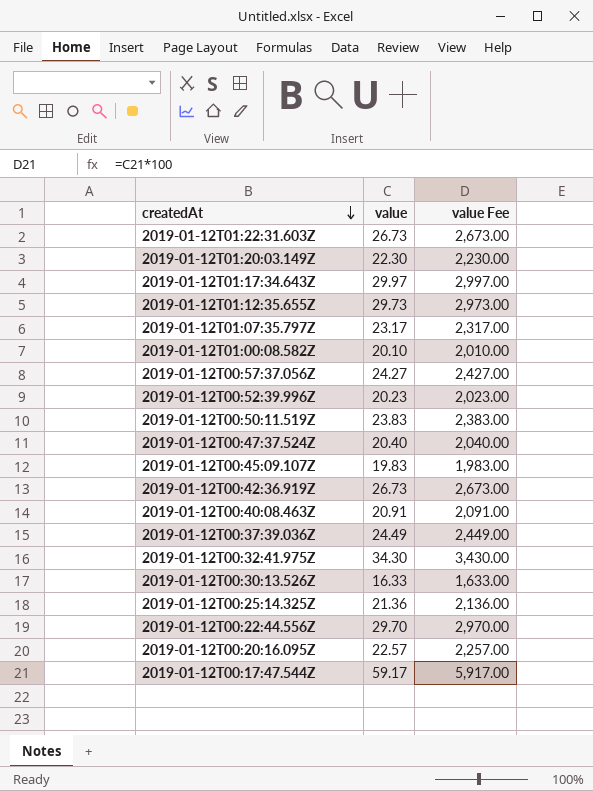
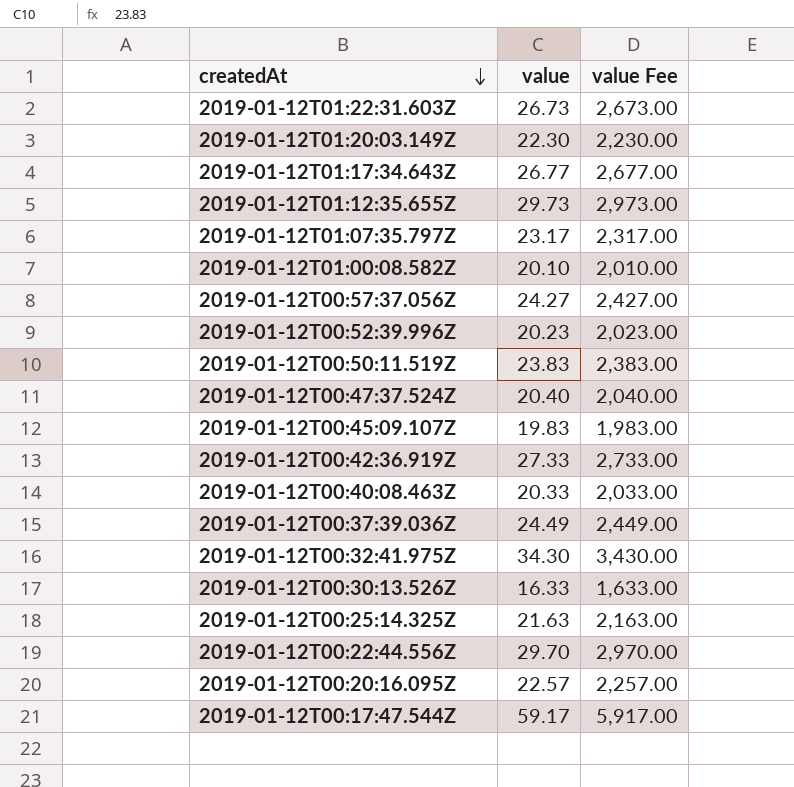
2019-01-12T01:17:34.643Z | value: 29.97 -> 26.77
2019-01-12T01:17:34.643Z | value Fee: 2,997.00 -> 2,677.00
2019-01-12T00:42:36.919Z | value: 26.73 -> 27.33
2019-01-12T00:42:36.919Z | value Fee: 2,673.00 -> 2,733.00
2019-01-12T00:40:08.463Z | value: 20.91 -> 20.33
2019-01-12T00:40:08.463Z | value Fee: 2,091.00 -> 2,033.00
2019-01-12T00:25:14.325Z | value: 21.36 -> 21.63
2019-01-12T00:25:14.325Z | value Fee: 2,136.00 -> 2,163.00

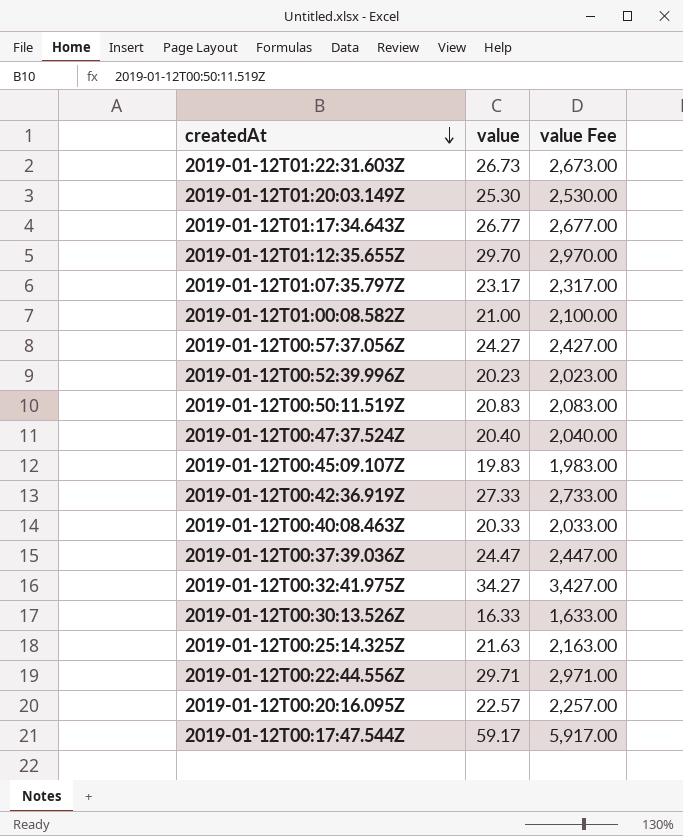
2019-01-12T01:20:03.149Z | value: 22.30 -> 25.30
2019-01-12T01:20:03.149Z | value Fee: 2,230.00 -> 2,530.00
2019-01-12T01:12:35.655Z | value: 29.73 -> 29.70
2019-01-12T01:12:35.655Z | value Fee: 2,973.00 -> 2,970.00
2019-01-12T01:00:08.582Z | value: 20.10 -> 21.00
2019-01-12T01:00:08.582Z | value Fee: 2,010.00 -> 2,100.00
2019-01-12T00:50:11.519Z | value: 23.83 -> 20.83
2019-01-12T00:50:11.519Z | value Fee: 2,383.00 -> 2,083.00
2019-01-12T00:37:39.036Z | value: 24.49 -> 24.47
2019-01-12T00:37:39.036Z | value Fee: 2,449.00 -> 2,447.00
2019-01-12T00:32:41.975Z | value: 34.30 -> 34.27
2019-01-12T00:32:41.975Z | value Fee: 3,430.00 -> 3,427.00
2019-01-12T00:22:44.556Z | value: 29.70 -> 29.71
2019-01-12T00:22:44.556Z | value Fee: 2,970.00 -> 2,971.00

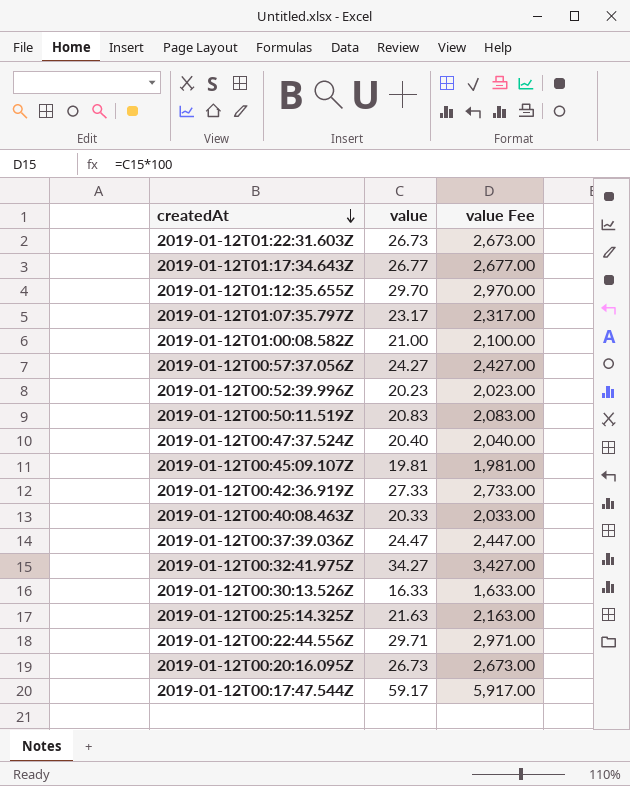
row 2019-01-12T01:20:03.149Z: 25.30 | 2,530.00 -> none
2019-01-12T00:45:09.107Z | value: 19.83 -> 19.81
2019-01-12T00:45:09.107Z | value Fee: 1,983.00 -> 1,981.00
2019-01-12T00:20:16.095Z | value: 22.57 -> 26.73
2019-01-12T00:20:16.095Z | value Fee: 2,257.00 -> 2,673.00

